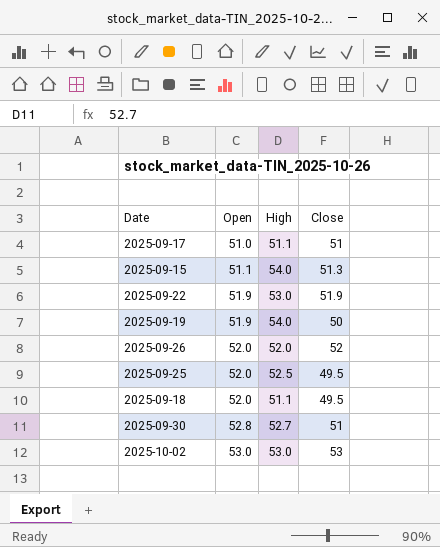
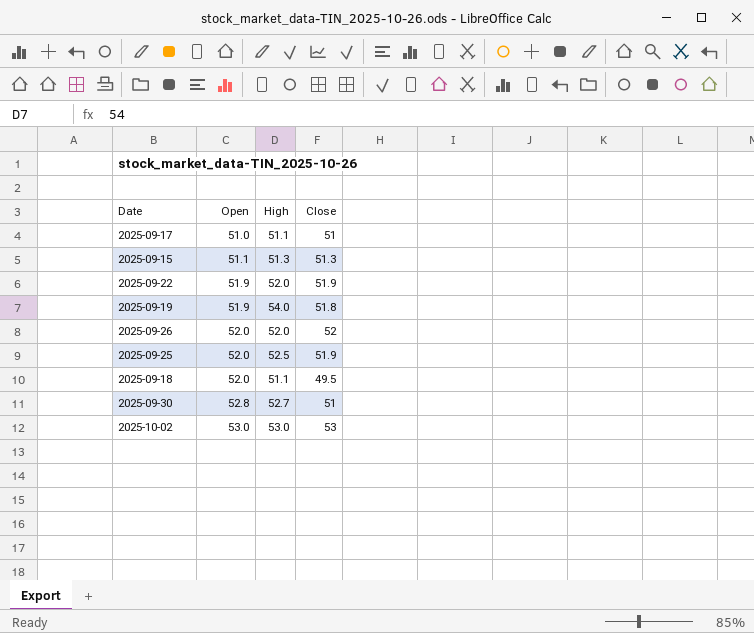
2025-09-15 | High: 54.0 -> 51.3
2025-09-22 | High: 53.0 -> 52.0
2025-09-19 | Close: 50 -> 51.8
2025-09-25 | Close: 49.5 -> 51.9

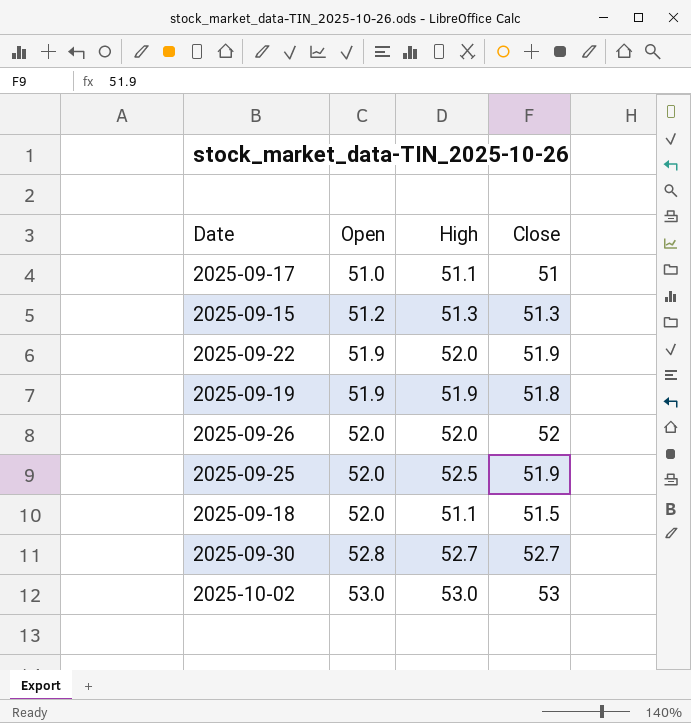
2025-09-15 | Open: 51.1 -> 51.2
2025-09-19 | High: 54.0 -> 51.9
2025-09-18 | Close: 49.5 -> 51.5
2025-09-30 | Close: 51 -> 52.7

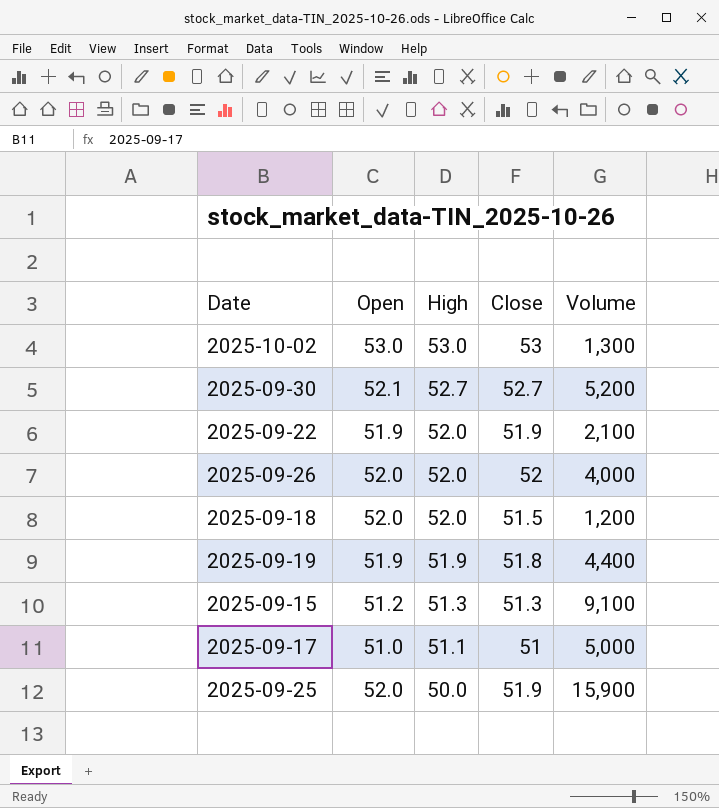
row order: Open ascending -> High descending
column Volume | position: none -> 5
2025-09-30 | Open: 52.8 -> 52.1
2025-09-18 | High: 51.1 -> 52.0
2025-09-25 | High: 52.5 -> 50.0

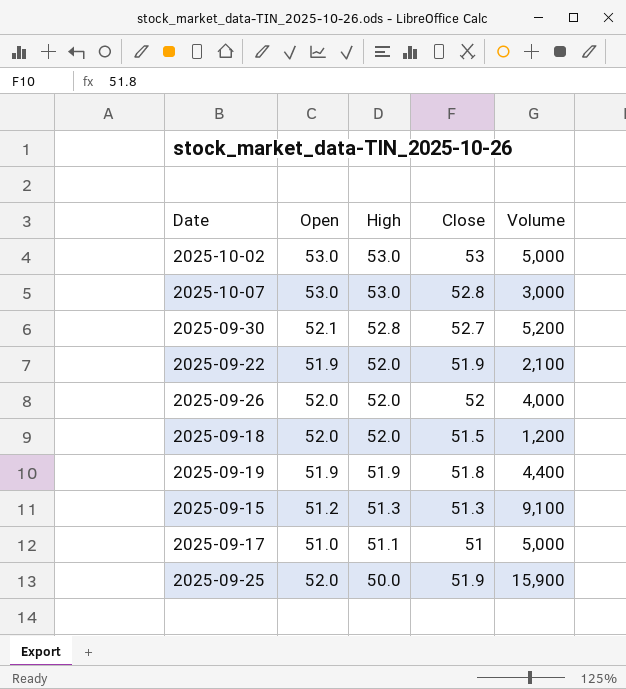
2025-10-02 | Volume: 1,300 -> 5,000
row 2025-10-07: none -> 53.0 | 53.0 | 52.8 | 3,000
2025-09-30 | High: 52.7 -> 52.8

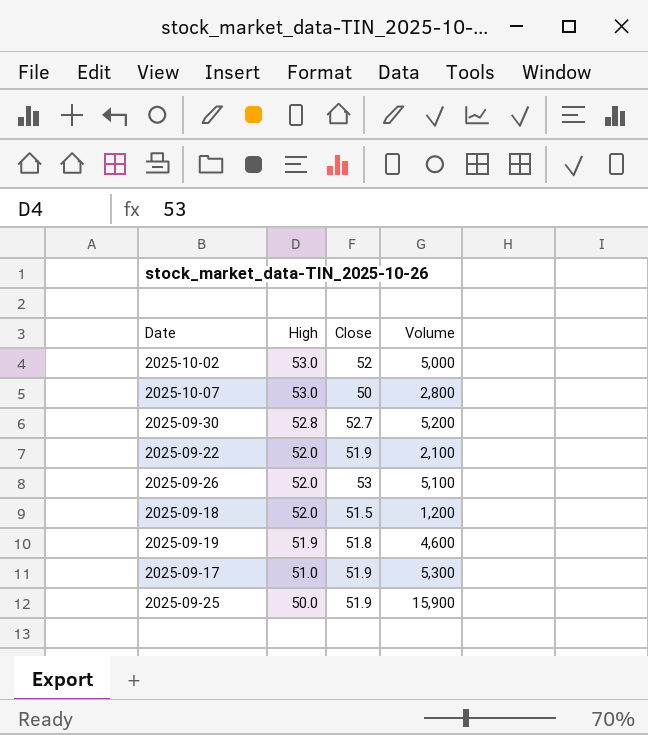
column Open | position: 2 -> none
row 2025-09-15: 51.2 | 51.3 | 51.3 | 9,100 -> none
2025-10-02 | Close: 53 -> 52
2025-10-07 | Close: 52.8 -> 50
2025-10-07 | Volume: 3,000 -> 2,800
2025-09-26 | Close: 52 -> 53
2025-09-26 | Volume: 4,000 -> 5,100
2025-09-19 | Volume: 4,400 -> 4,600
2025-09-17 | High: 51.1 -> 51.0
2025-09-17 | Close: 51 -> 51.9
2025-09-17 | Volume: 5,000 -> 5,300

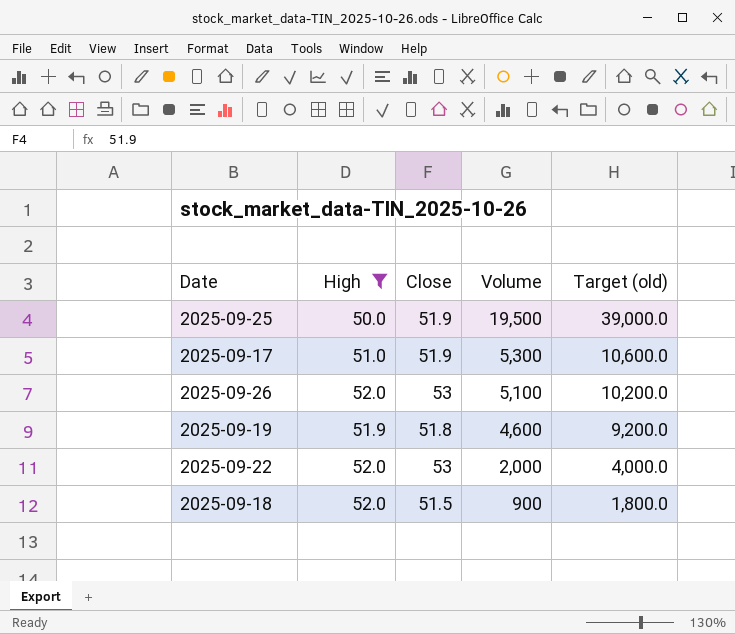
filter: none -> High <= 52.0
row order: High descending -> Volume descending
column Target (old) | formula: none -> [Volume] * 2
2025-09-25 | Volume: 15,900 -> 19,500
2025-09-22 | Close: 51.9 -> 53
2025-09-22 | Volume: 2,100 -> 2,000
2025-09-18 | Volume: 1,200 -> 900

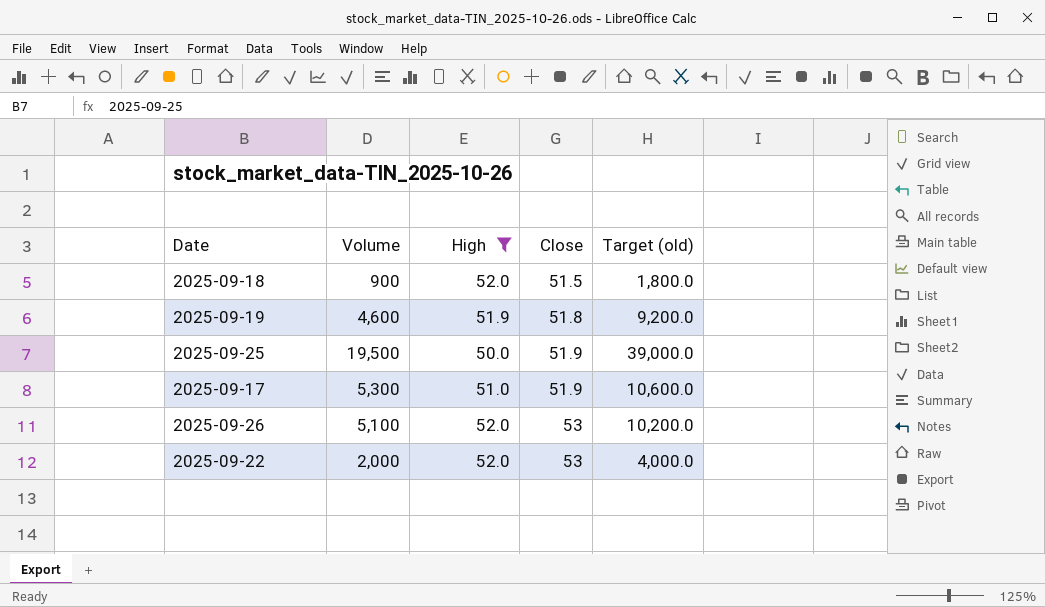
row order: Volume descending -> Close ascending
column Volume | position: 4 -> 2

